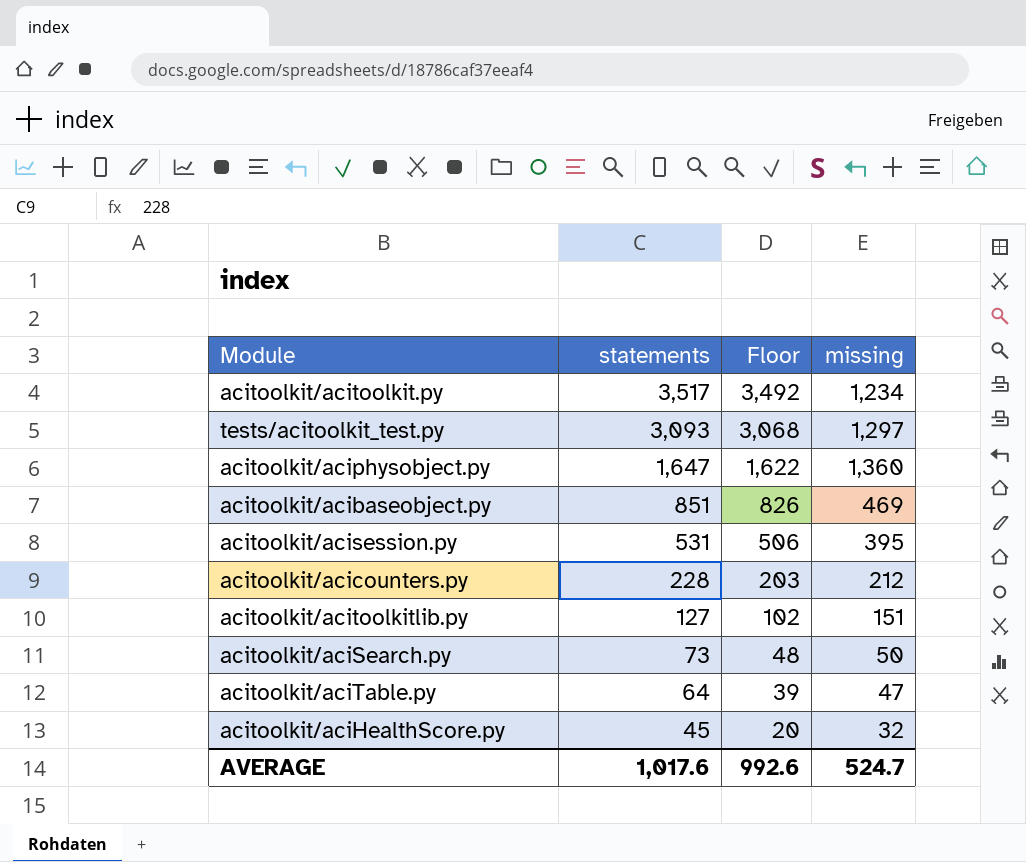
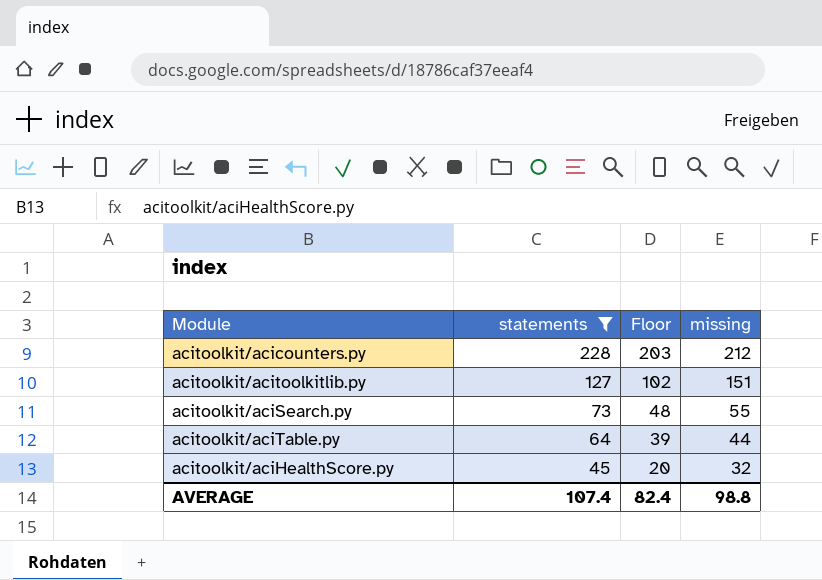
filter: none -> statements <= 228
acitoolkit/aciSearch.py | missing: 50 -> 55
acitoolkit/aciTable.py | missing: 47 -> 44
AVERAGE | statements: 1,017.6 -> 107.4
AVERAGE | Floor: 992.6 -> 82.4
AVERAGE | missing: 524.7 -> 98.8

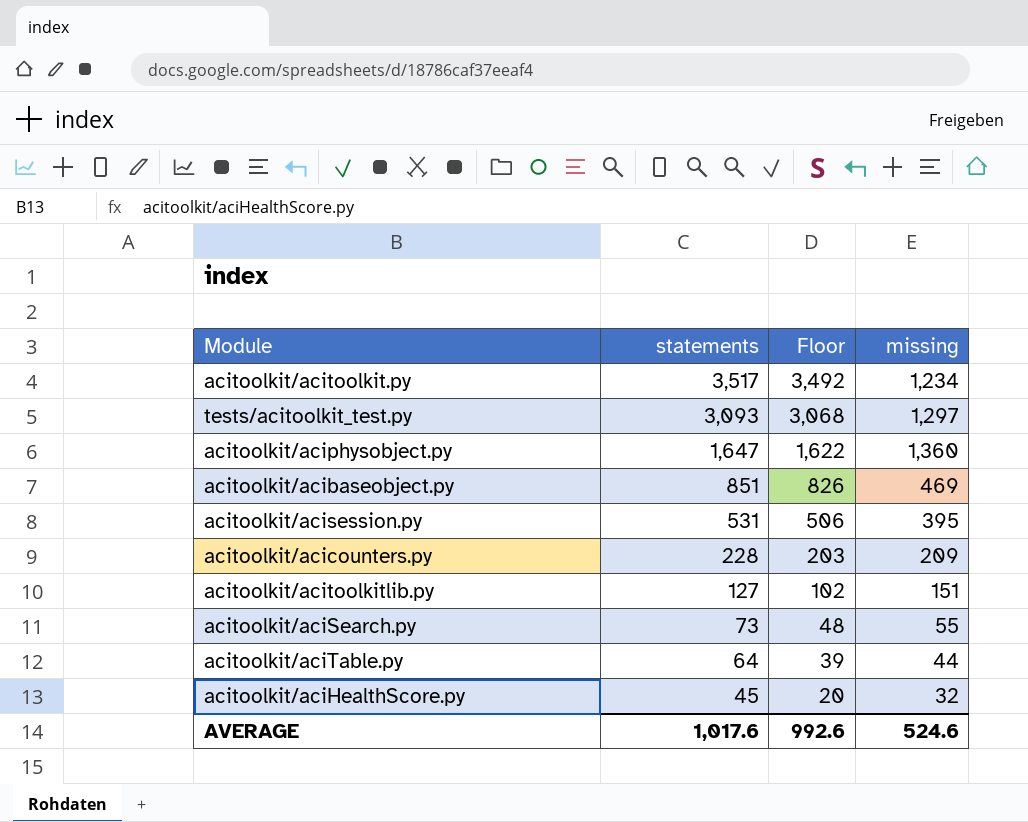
filter: statements <= 228 -> none
acitoolkit/acicounters.py | missing: 212 -> 209
AVERAGE | statements: 107.4 -> 1,017.6
AVERAGE | Floor: 82.4 -> 992.6
AVERAGE | missing: 98.8 -> 524.6

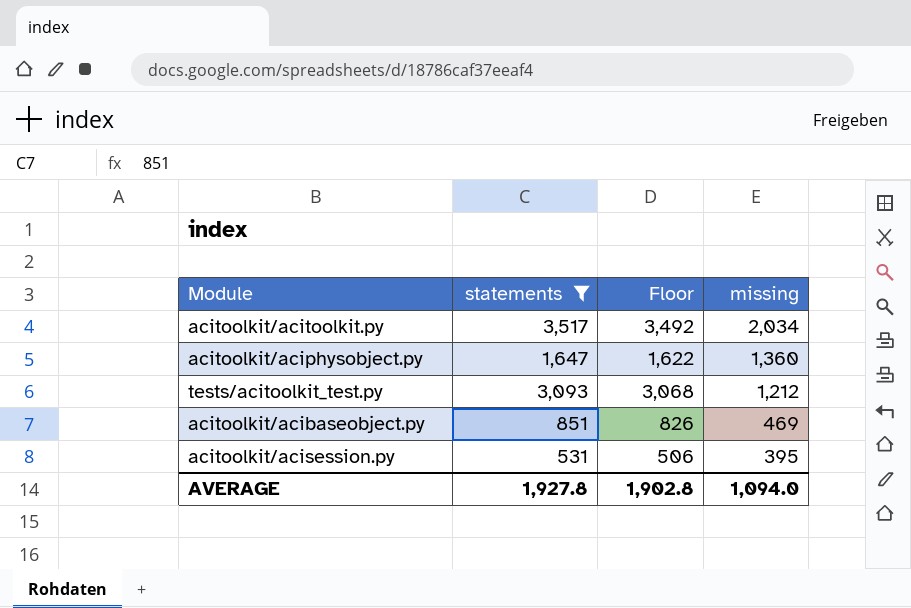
filter: none -> statements >= 531
row order: statements descending -> missing descending
acitoolkit/acitoolkit.py | missing: 1,234 -> 2,034
tests/acitoolkit_test.py | missing: 1,297 -> 1,212
AVERAGE | statements: 1,017.6 -> 1,927.8
AVERAGE | Floor: 992.6 -> 1,902.8
AVERAGE | missing: 524.6 -> 1,094.0

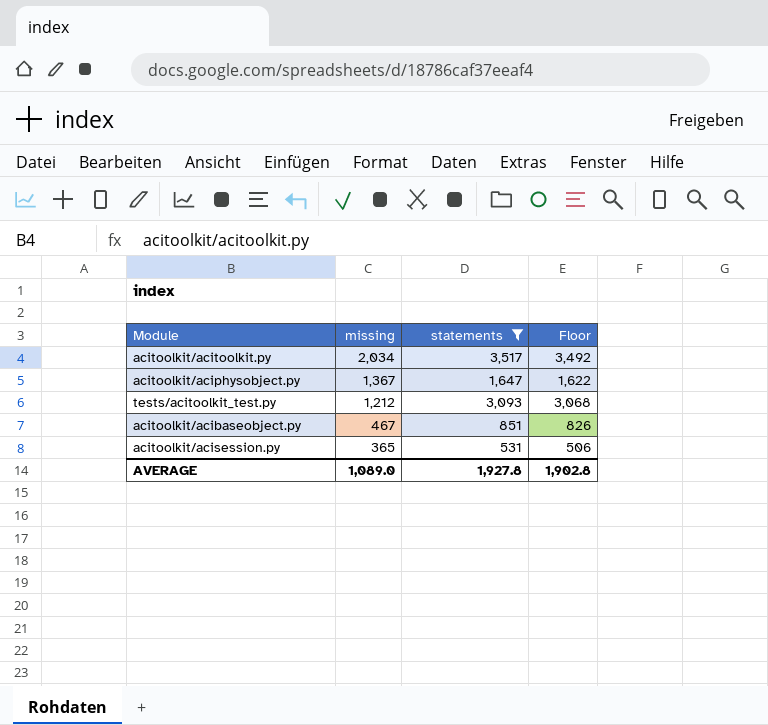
column missing | position: 4 -> 2
acitoolkit/aciphysobject.py | missing: 1,360 -> 1,367
acitoolkit/acibaseobject.py | missing: 469 -> 467
acitoolkit/acisession.py | missing: 395 -> 365
AVERAGE | missing: 1,094.0 -> 1,089.0

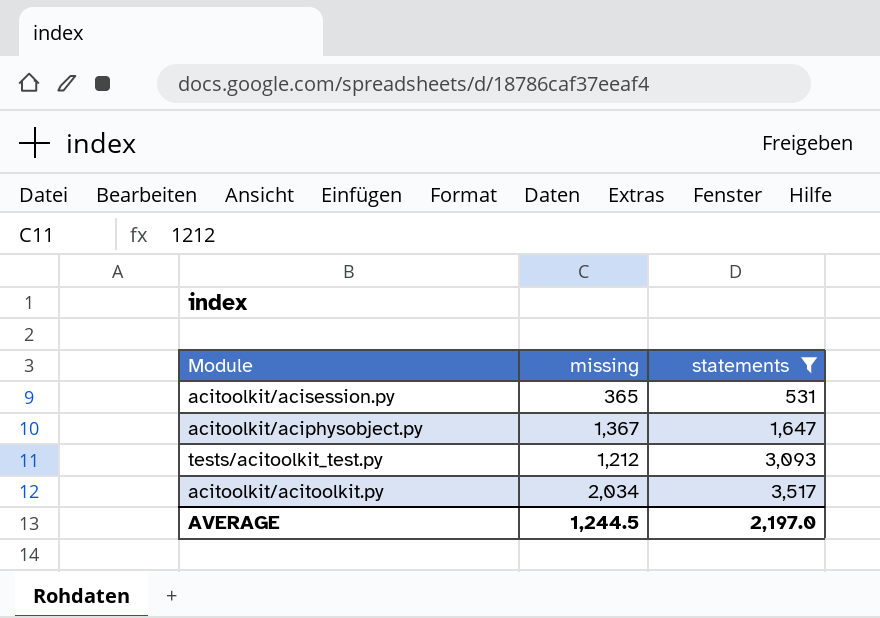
row order: missing descending -> statements ascending
column Floor | formula: [statements] - 25 -> none
row acitoolkit/acibaseobject.py: 467 | 851 | 826 -> none
AVERAGE | missing: 1,089.0 -> 1,244.5
AVERAGE | statements: 1,927.8 -> 2,197.0

